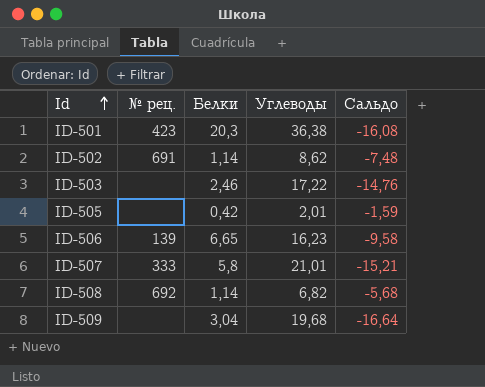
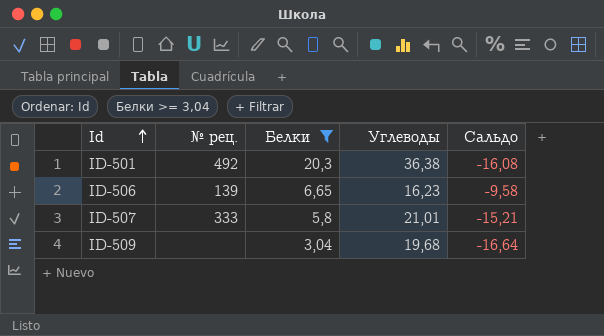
filter: none -> Белки >= 3,04
ID-501 | № рец.: 423 -> 492

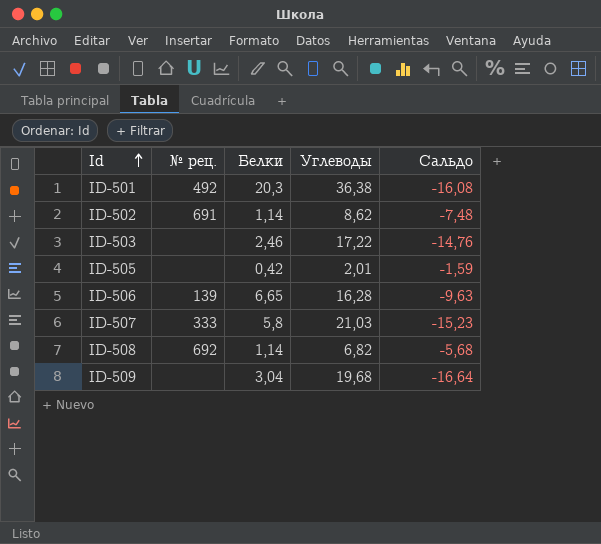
filter: Белки >= 3,04 -> none
ID-506 | Углеводы: 16,23 -> 16,28
ID-506 | Сальдо: -9,58 -> -9,63
ID-507 | Углеводы: 21,01 -> 21,03
ID-507 | Сальдо: -15,21 -> -15,23

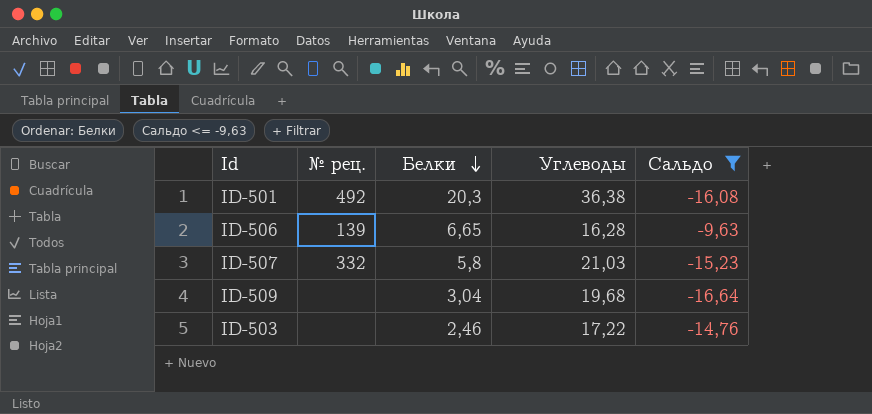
filter: none -> Сальдо <= -9,63
row order: Id ascending -> Белки descending
ID-507 | № рец.: 333 -> 332

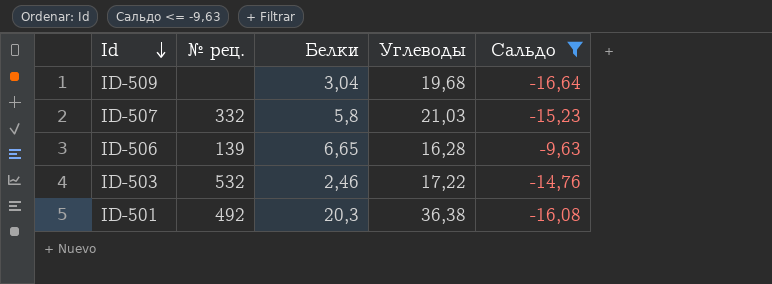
row order: Белки descending -> Id descending
ID-503 | № рец.: none -> 532

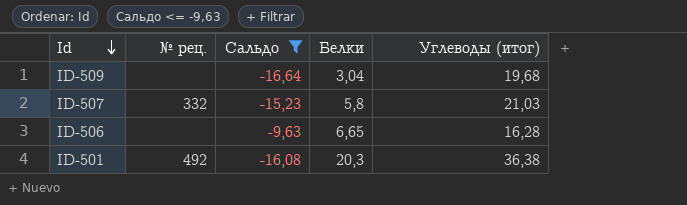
column Сальдо | position: 5 -> 3
column name: Углеводы -> Углеводы (итог)
row ID-503: 532 | 2,46 | 17,22 | -14,76 -> none
ID-506 | № рец.: 139 -> none

